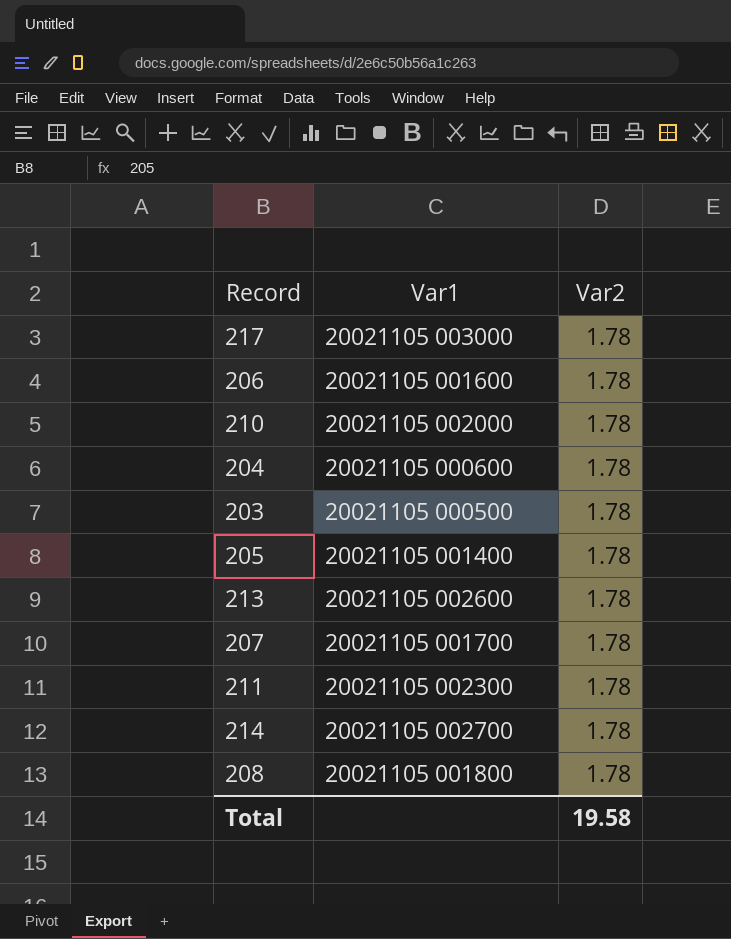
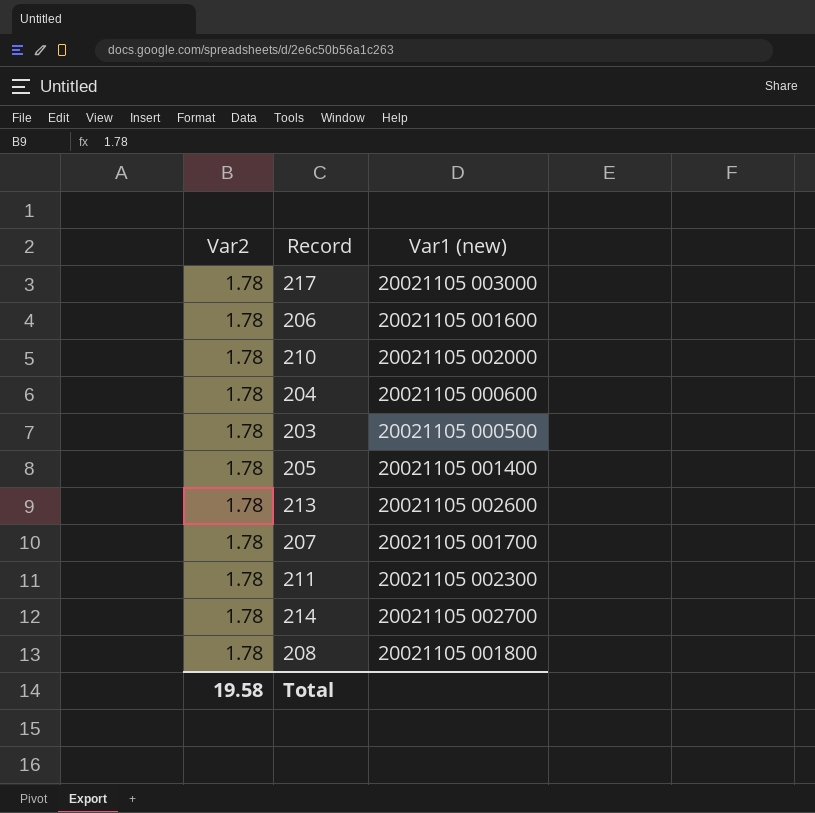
column Var2 | position: 3 -> 1
column name: Var1 -> Var1 (new)

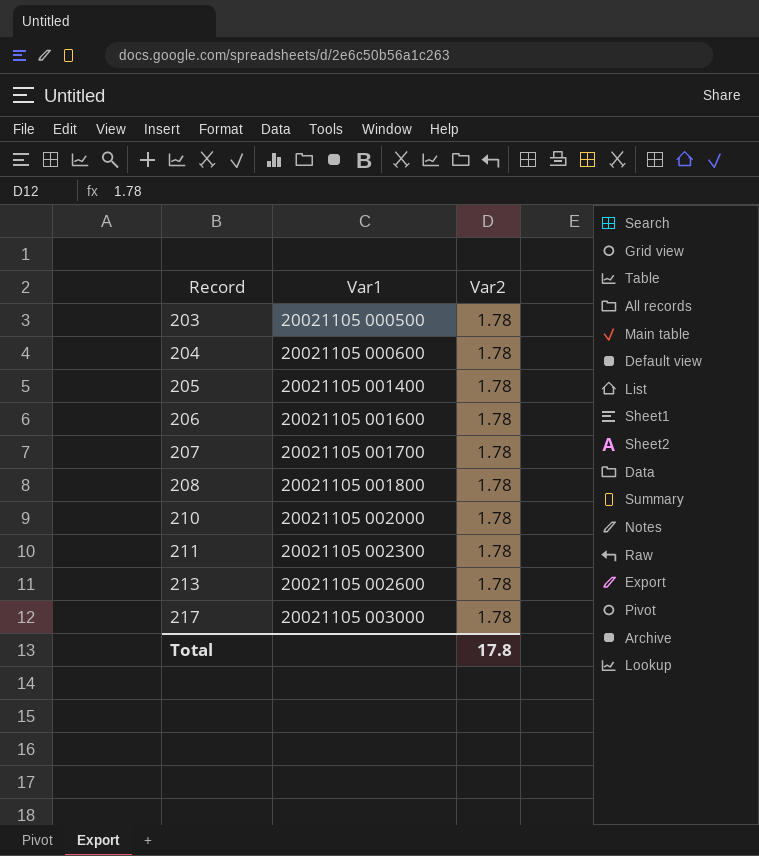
row order: none -> Record ascending
column name: Var1 (new) -> Var1
column Var2 | position: 1 -> 3
row 214: 1.78 | 20021105 002700 -> none
Total | Var2: 19.58 -> 17.8

